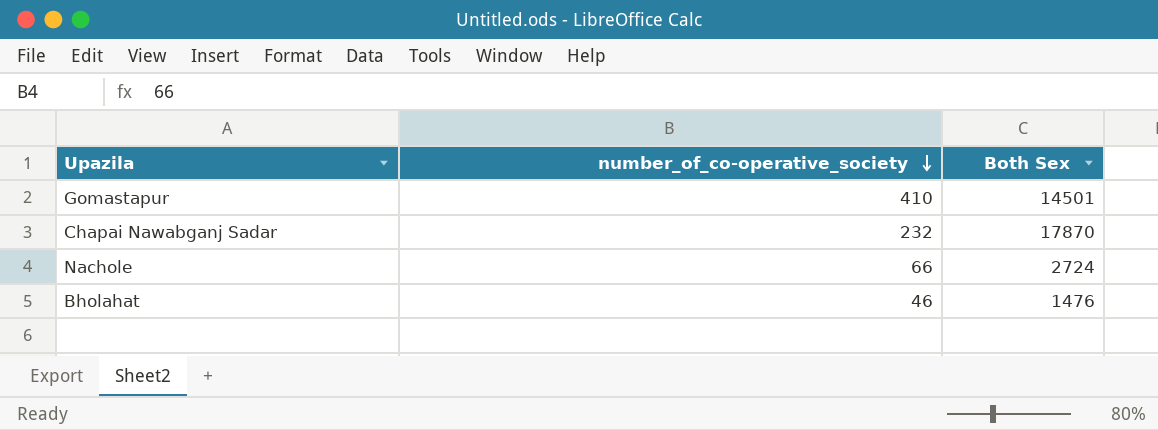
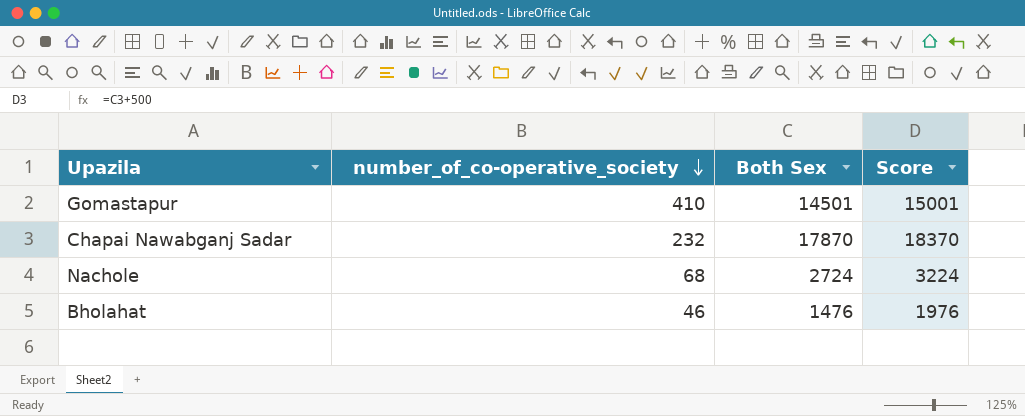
column Score | formula: none -> [Both Sex] + 500
Nachole | number_of_co-operative_society: 66 -> 68

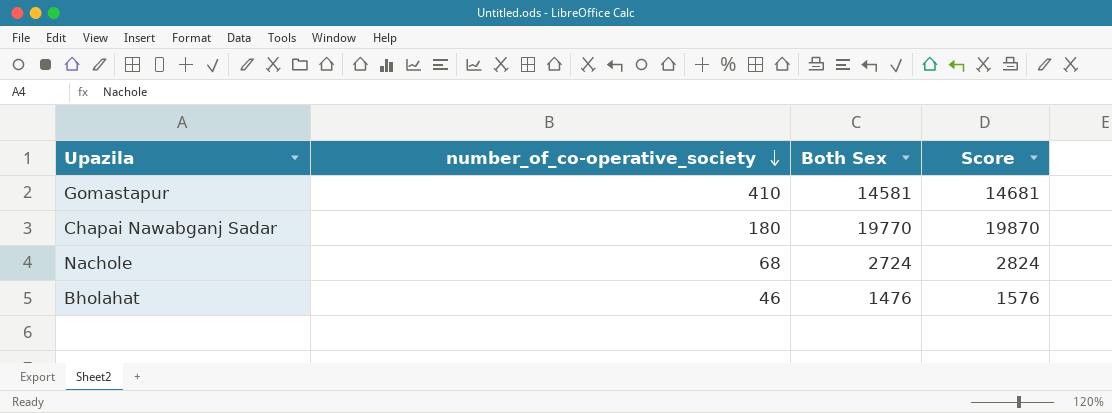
column Score | formula: [Both Sex] + 500 -> [Both Sex] + 100
Gomastapur | Both Sex: 14501 -> 14581
Chapai Nawabganj Sadar | number_of_co-operative_society: 232 -> 180
Chapai Nawabganj Sadar | Both Sex: 17870 -> 19770

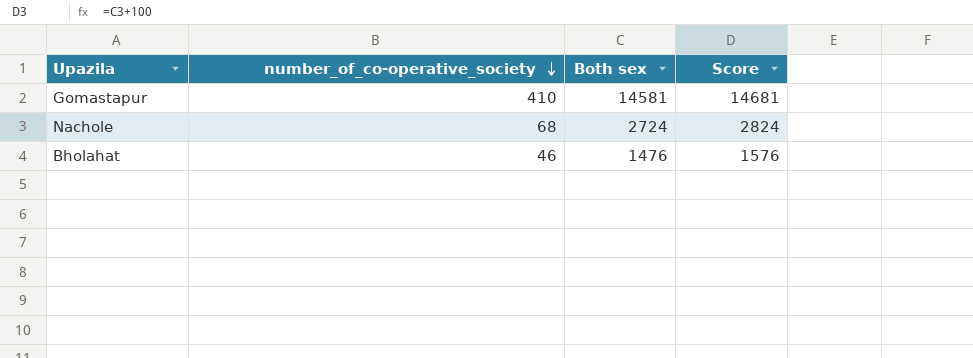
column name: Both Sex -> Both sex
row Chapai Nawabganj Sadar: 180 | 19770 | 19870 -> none

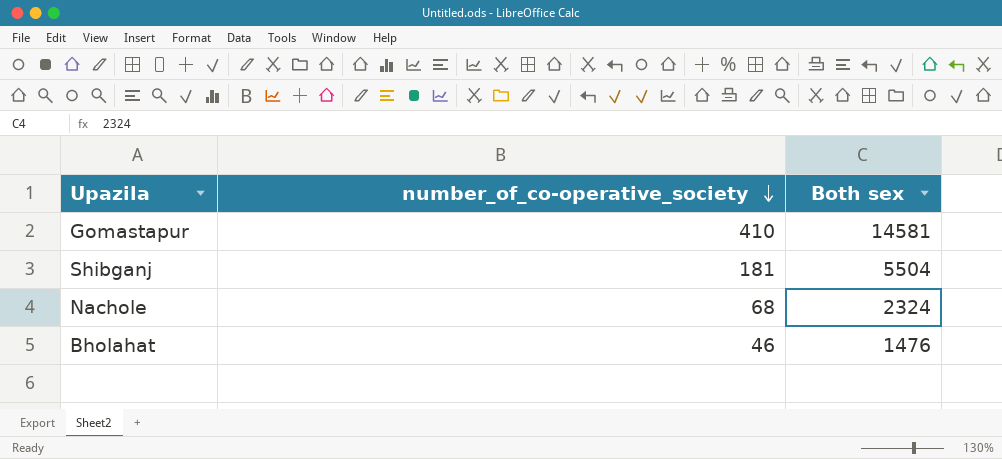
column Score | formula: [Both sex] + 100 -> none
row Shibganj: none -> 181 | 5504
Nachole | Both sex: 2724 -> 2324

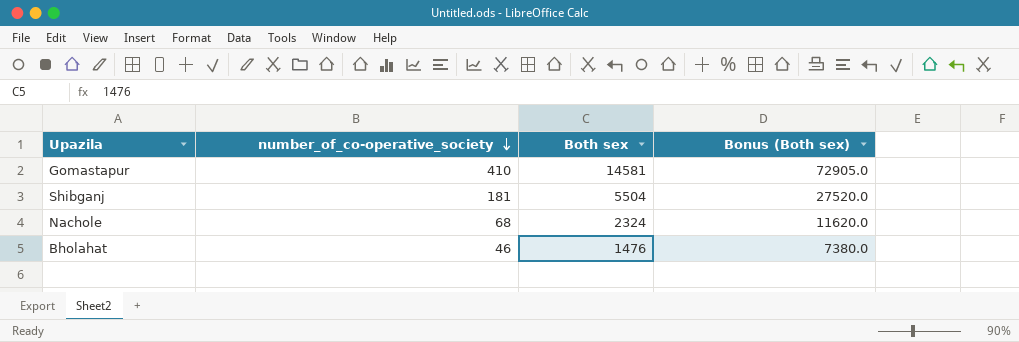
column Bonus (Both sex) | formula: none -> [Both sex] * 5

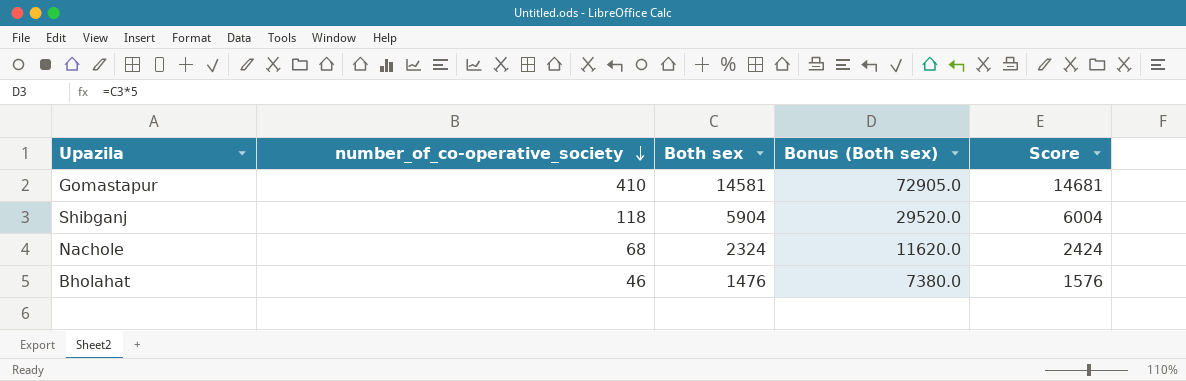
column Score | formula: none -> [Both sex] + 100
Shibganj | number_of_co-operative_society: 181 -> 118
Shibganj | Both sex: 5504 -> 5904
Shibganj | Bonus (Both sex): 27520.0 -> 29520.0

